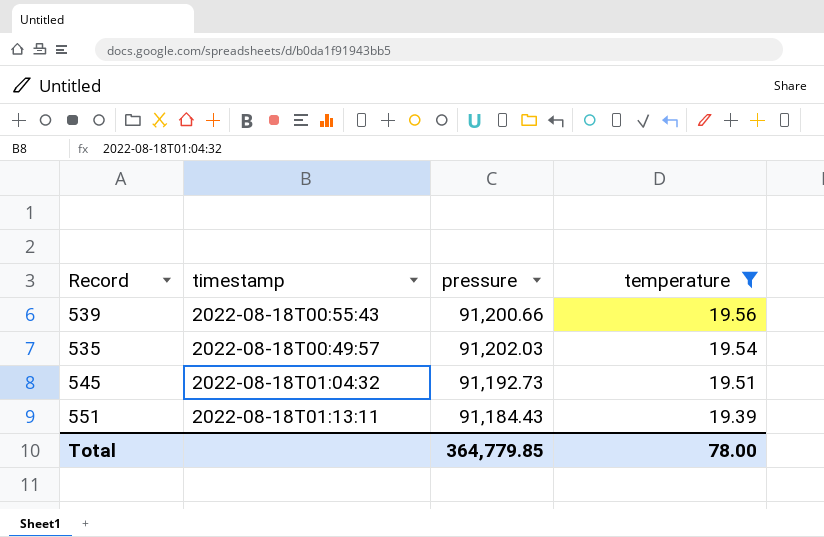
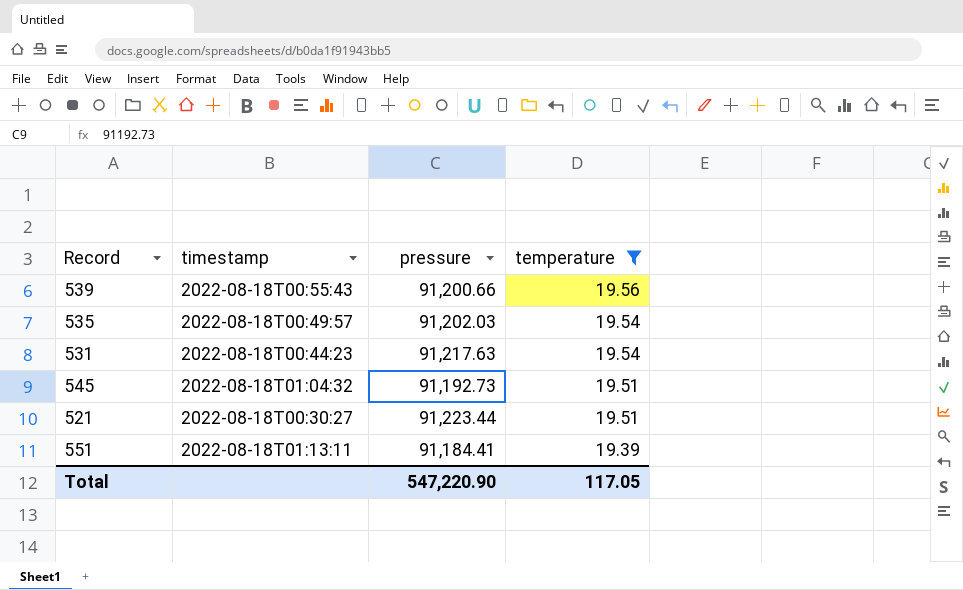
row 531: none -> 2022-08-18T00:44:23 | 91,217.63 | 19.54
row 521: none -> 2022-08-18T00:30:27 | 91,223.44 | 19.51
551 | pressure: 91,184.43 -> 91,184.41
Total | pressure: 364,779.85 -> 547,220.90
Total | temperature: 78.00 -> 117.05

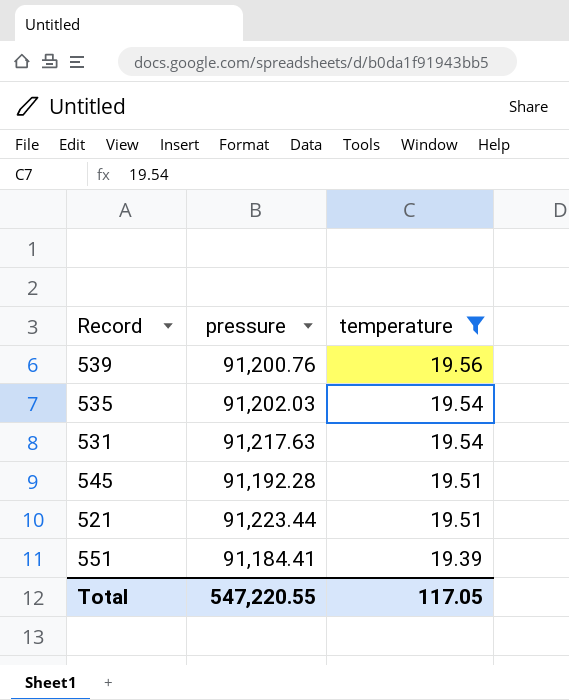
column timestamp | position: 2 -> none
539 | pressure: 91,200.66 -> 91,200.76
545 | pressure: 91,192.73 -> 91,192.28
Total | pressure: 547,220.90 -> 547,220.55

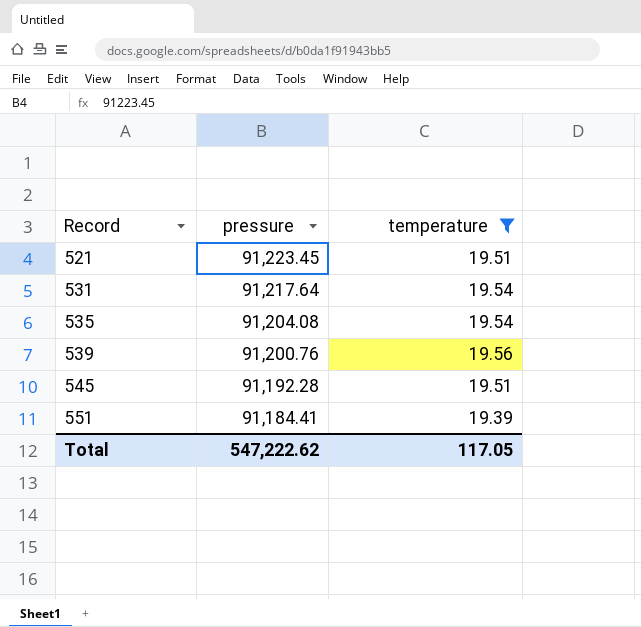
row order: temperature descending -> Record ascending
521 | pressure: 91,223.44 -> 91,223.45
531 | pressure: 91,217.63 -> 91,217.64
535 | pressure: 91,202.03 -> 91,204.08
Total | pressure: 547,220.55 -> 547,222.62

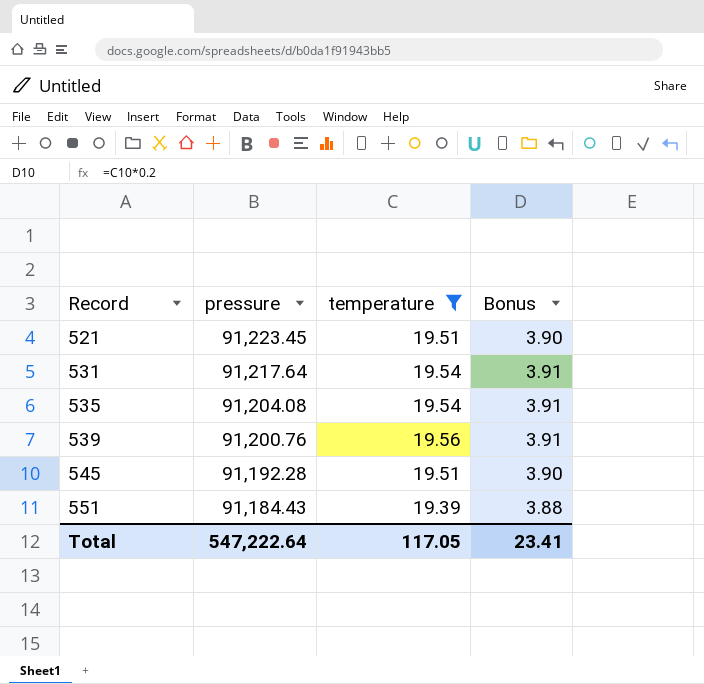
column Bonus | formula: none -> [temperature] * 0.2
551 | pressure: 91,184.41 -> 91,184.43
Total | pressure: 547,222.62 -> 547,222.64

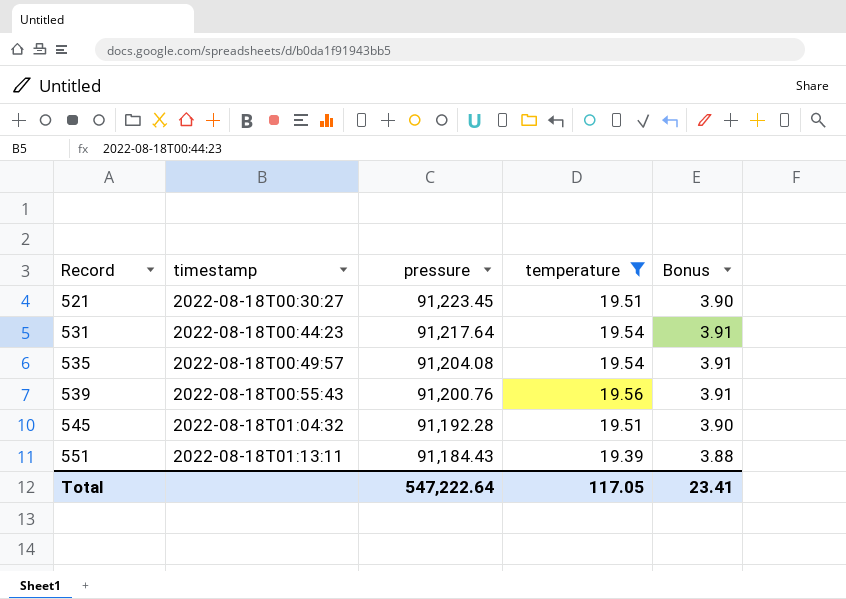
column timestamp | position: none -> 2

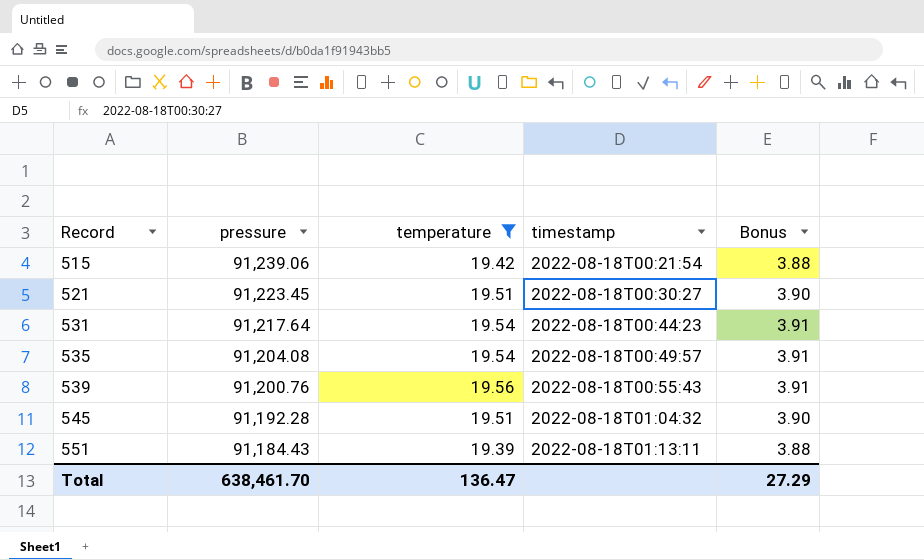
column timestamp | position: 2 -> 4
row 515: none -> 91,239.06 | 19.42 | 2022-08-18T00:21:54 | 3.88
Total | pressure: 547,222.64 -> 638,461.70
Total | temperature: 117.05 -> 136.47
Total | Bonus: 23.41 -> 27.29

